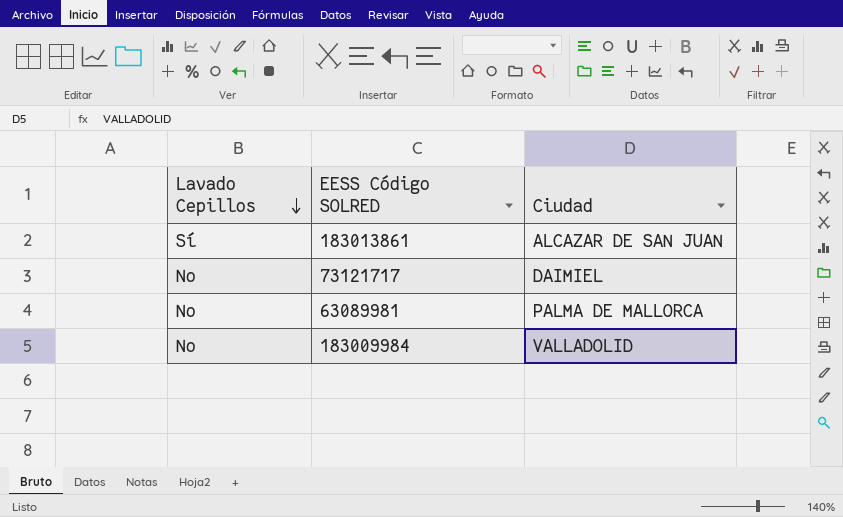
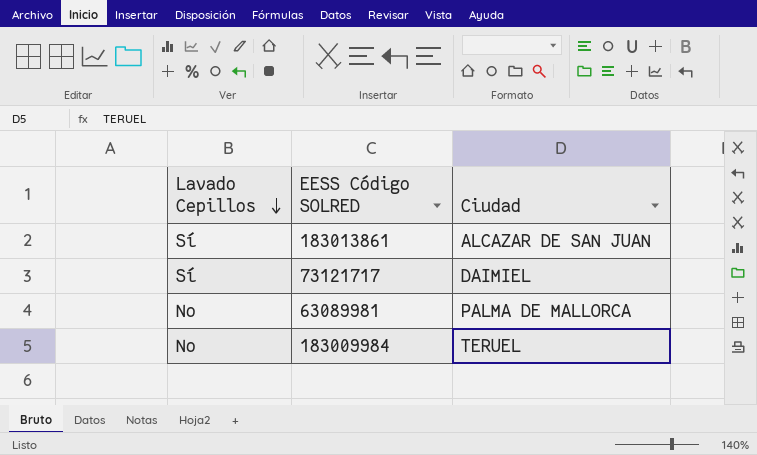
73121717 | Lavado Cepillos: No -> Sí
183009984 | Ciudad: VALLADOLID -> TERUEL

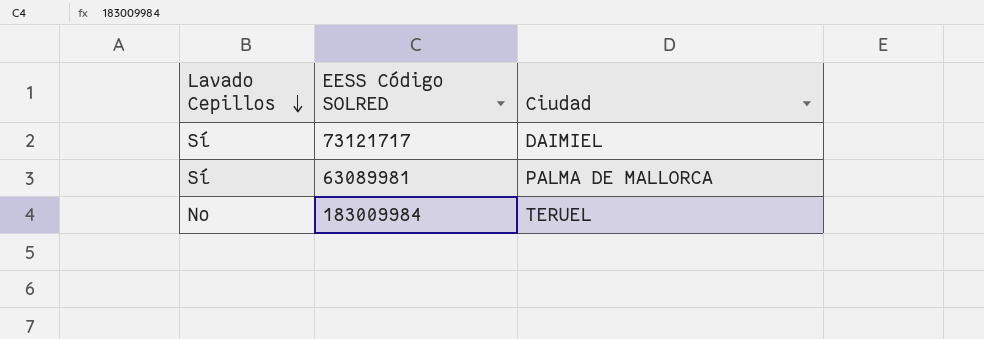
row 183013861: Sí | ALCAZAR DE SAN JUAN -> none
63089981 | Lavado Cepillos: No -> Sí

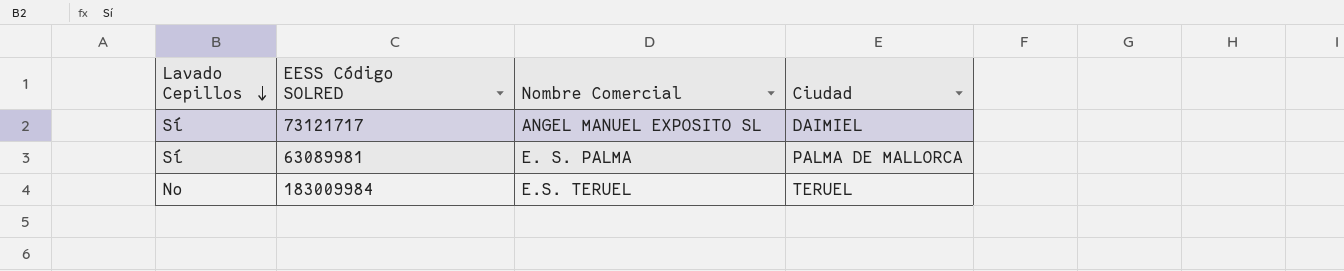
column Nombre Comercial | position: none -> 3

